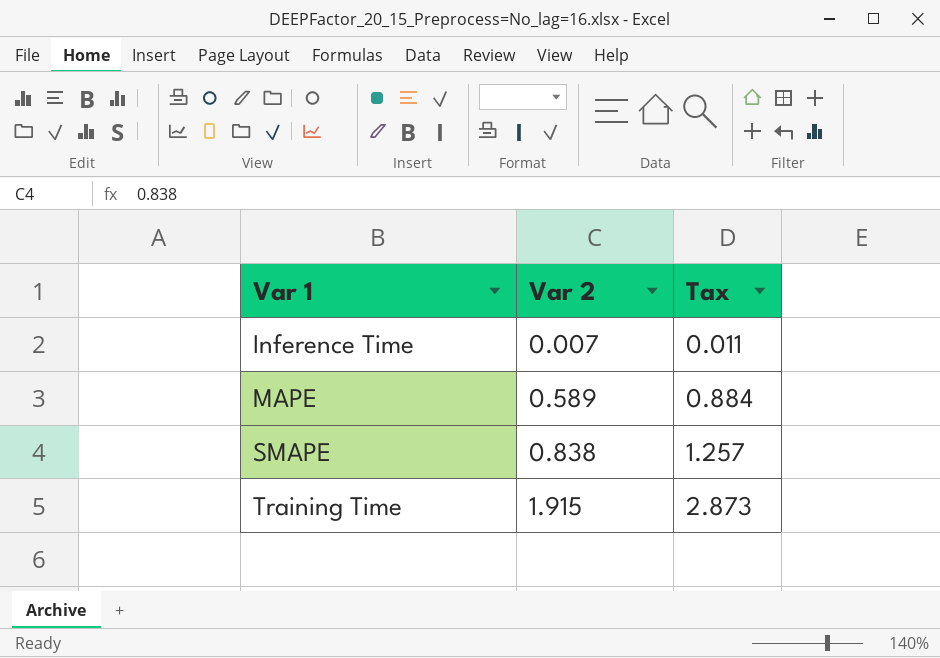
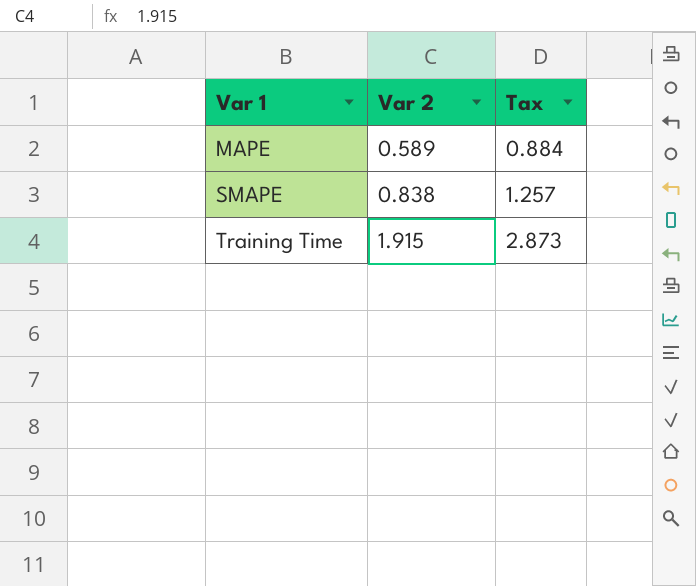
row Inference Time: 0.007 | 0.011 -> none

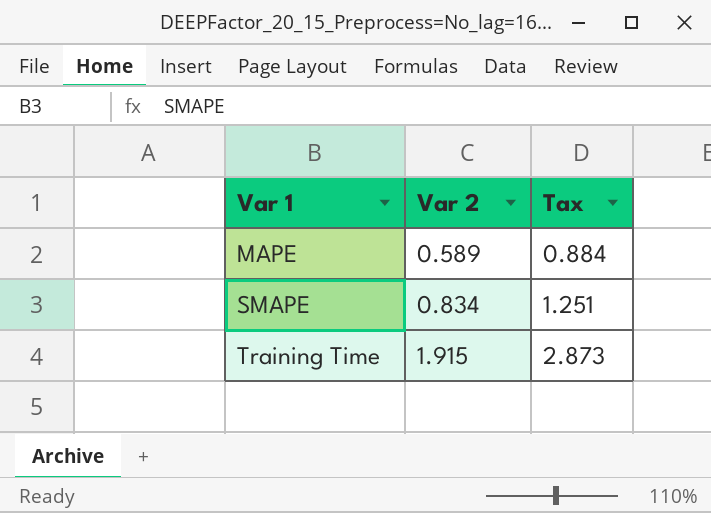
SMAPE | Var 2: 0.838 -> 0.834
SMAPE | Tax: 1.257 -> 1.251

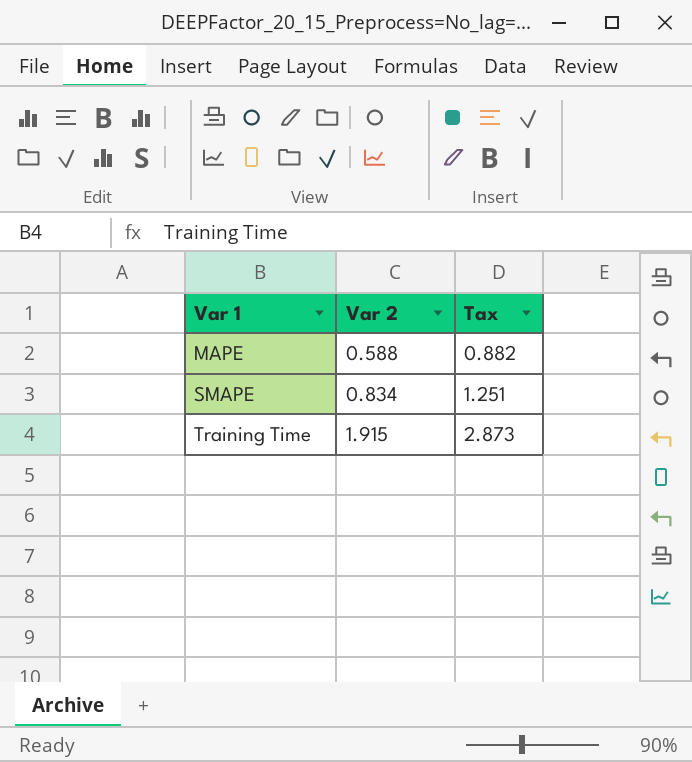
MAPE | Var 2: 0.589 -> 0.588
MAPE | Tax: 0.884 -> 0.882

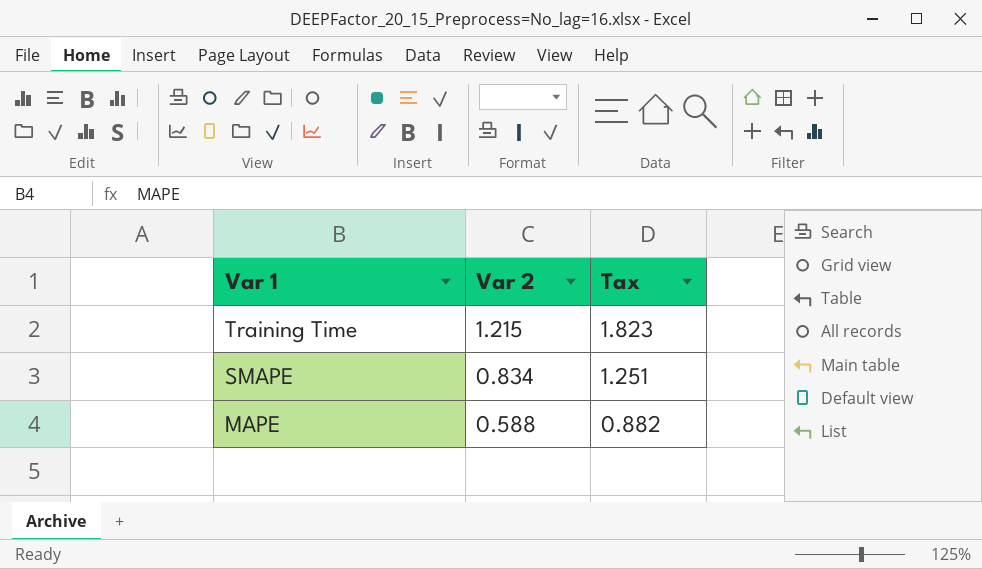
row order: Var 1 ascending -> Var 1 descending
Training Time | Var 2: 1.915 -> 1.215
Training Time | Tax: 2.873 -> 1.823

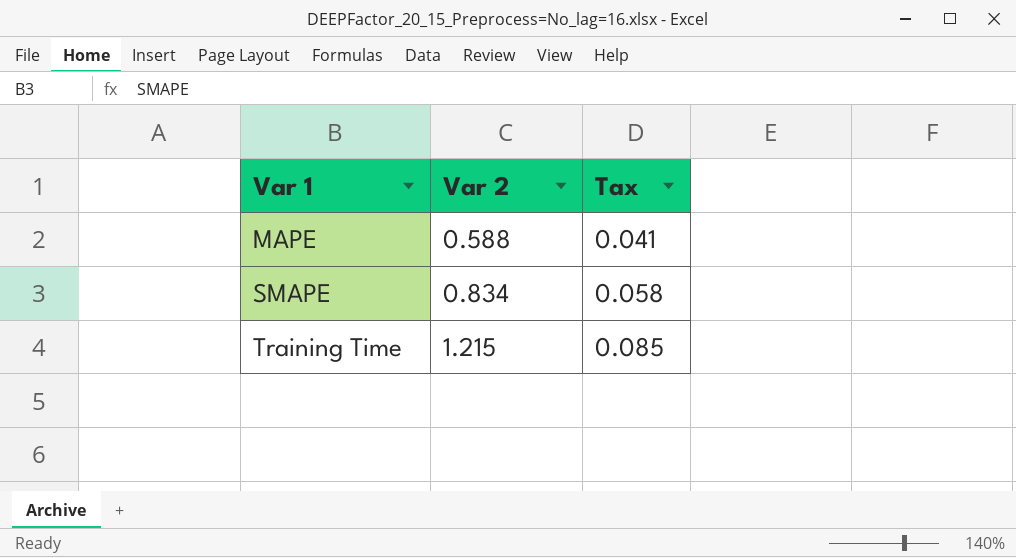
row order: Var 1 descending -> Var 1 ascending
column Tax | formula: [Var 2] * 1.5 -> [Var 2] * 0.07

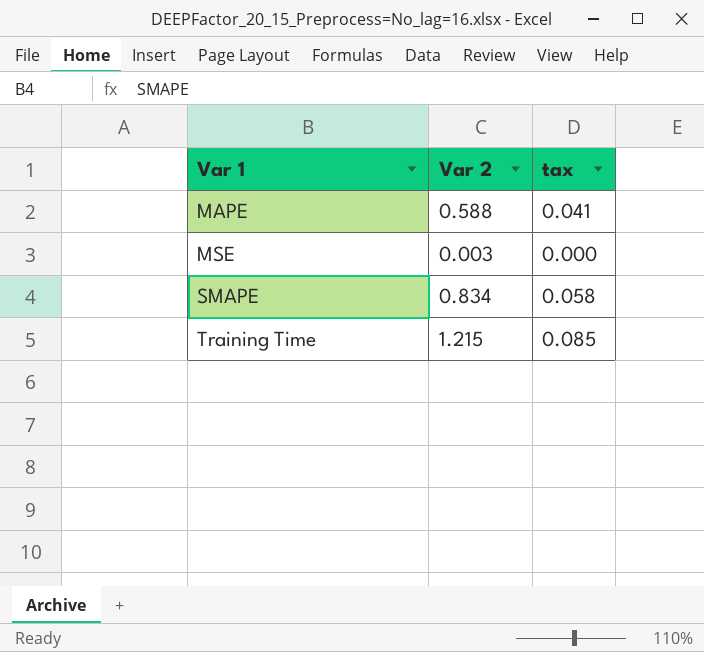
column name: Tax -> tax
row MSE: none -> 0.003 | 0.000

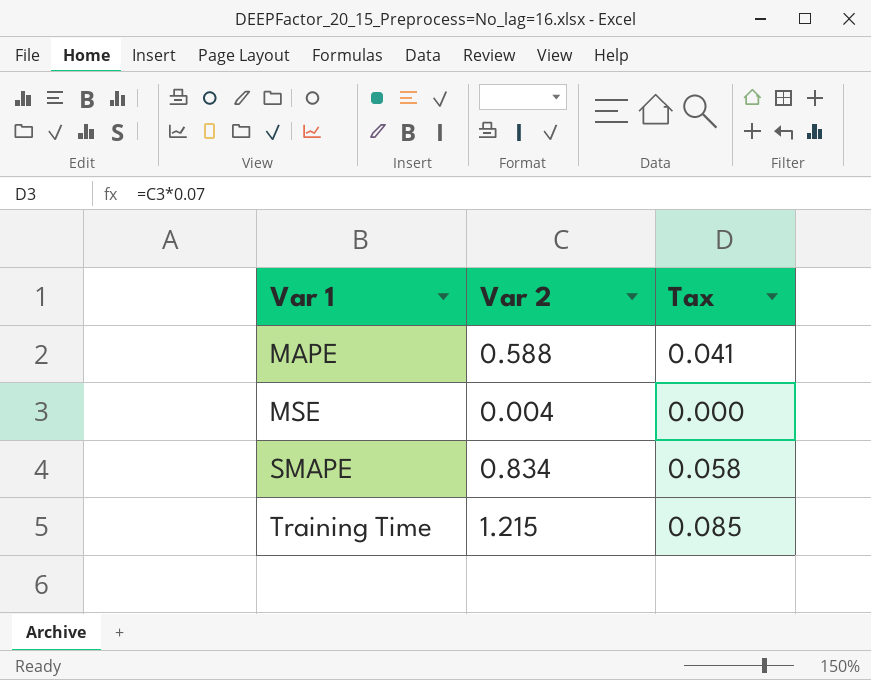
column name: tax -> Tax
MSE | Var 2: 0.003 -> 0.004

